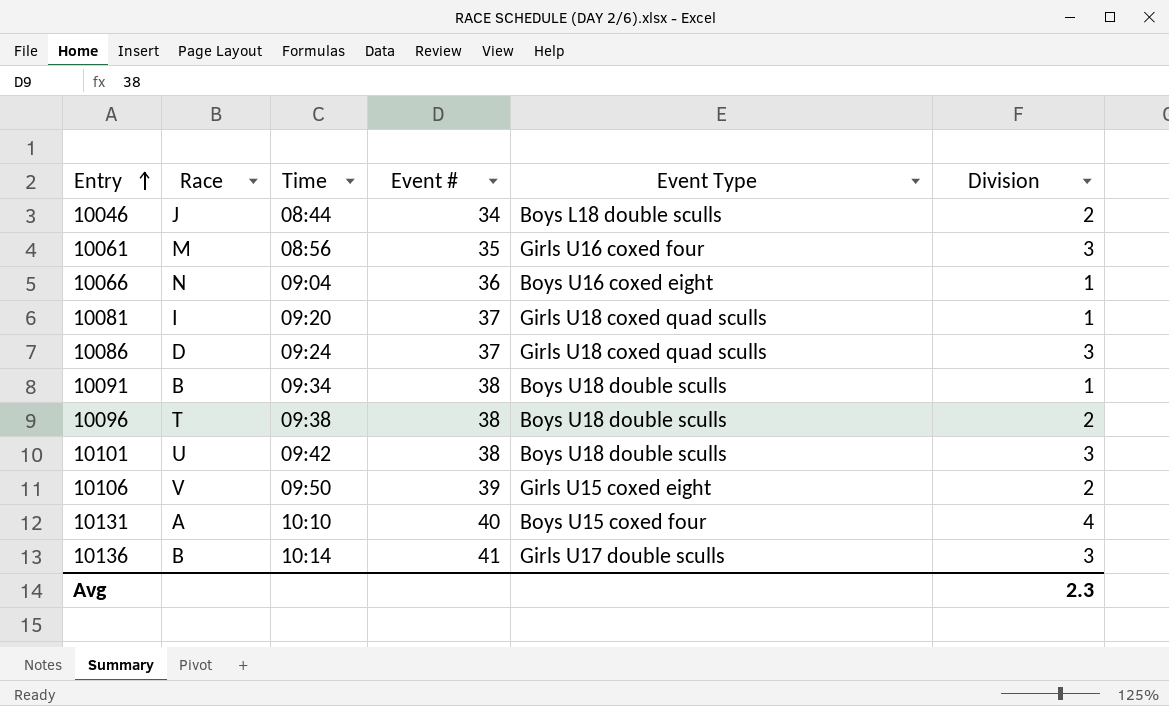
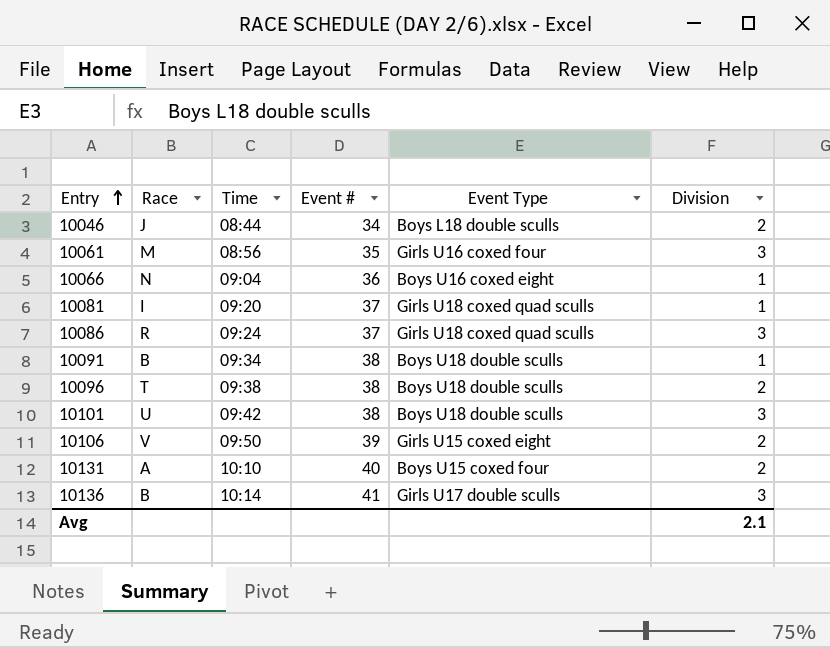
10086 | Race: D -> R
10131 | Division: 4 -> 2
Avg | Division: 2.3 -> 2.1

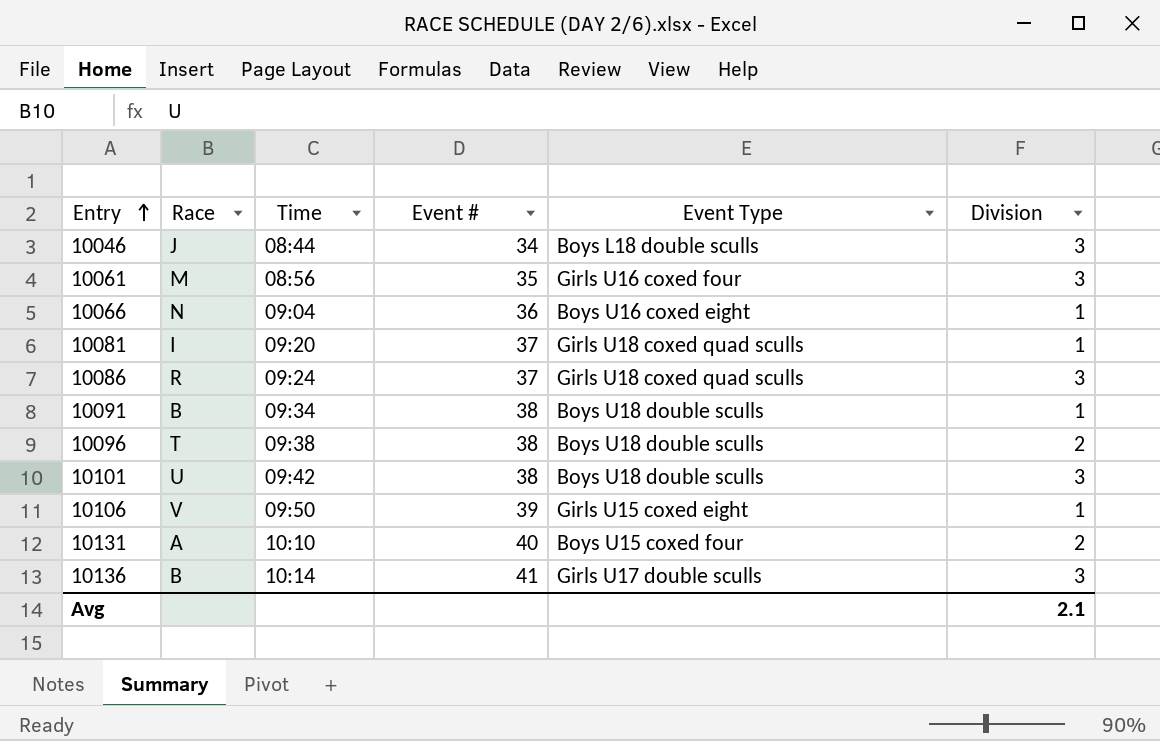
10046 | Division: 2 -> 3
10106 | Division: 2 -> 1

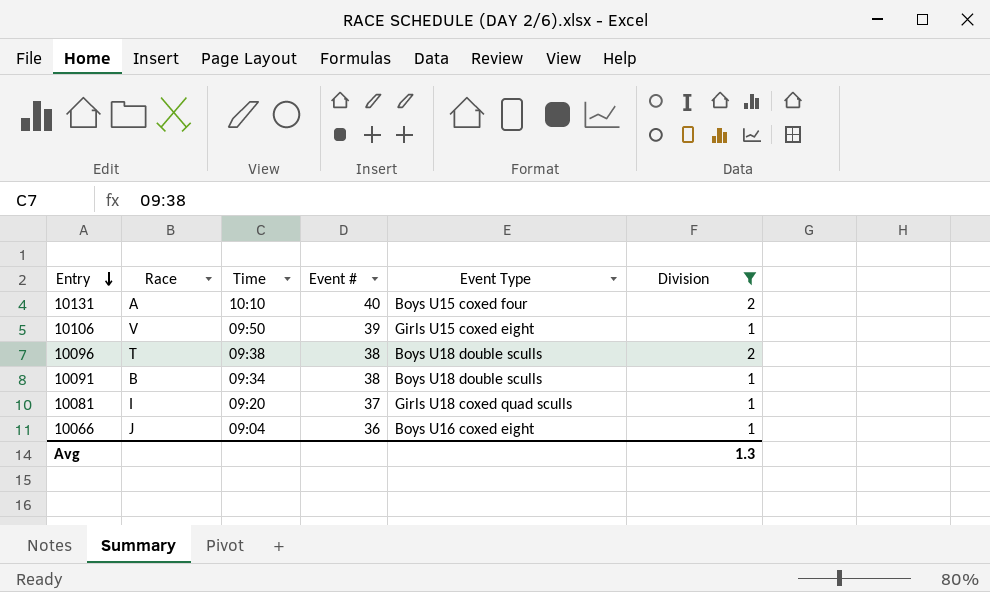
filter: none -> Division != 3
row order: Entry ascending -> Entry descending
10066 | Race: N -> J
Avg | Division: 2.1 -> 1.3

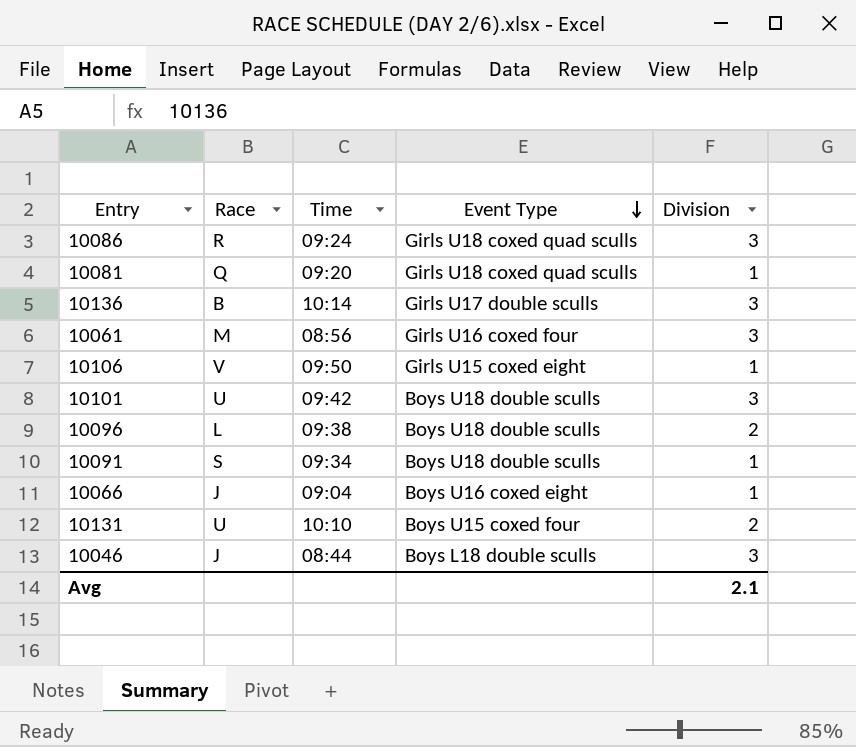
filter: Division != 3 -> none
row order: Entry descending -> Event Type descending
column Event # | position: 4 -> none
10081 | Race: I -> Q
10096 | Race: T -> L
10091 | Race: B -> S
10131 | Race: A -> U
Avg | Division: 1.3 -> 2.1

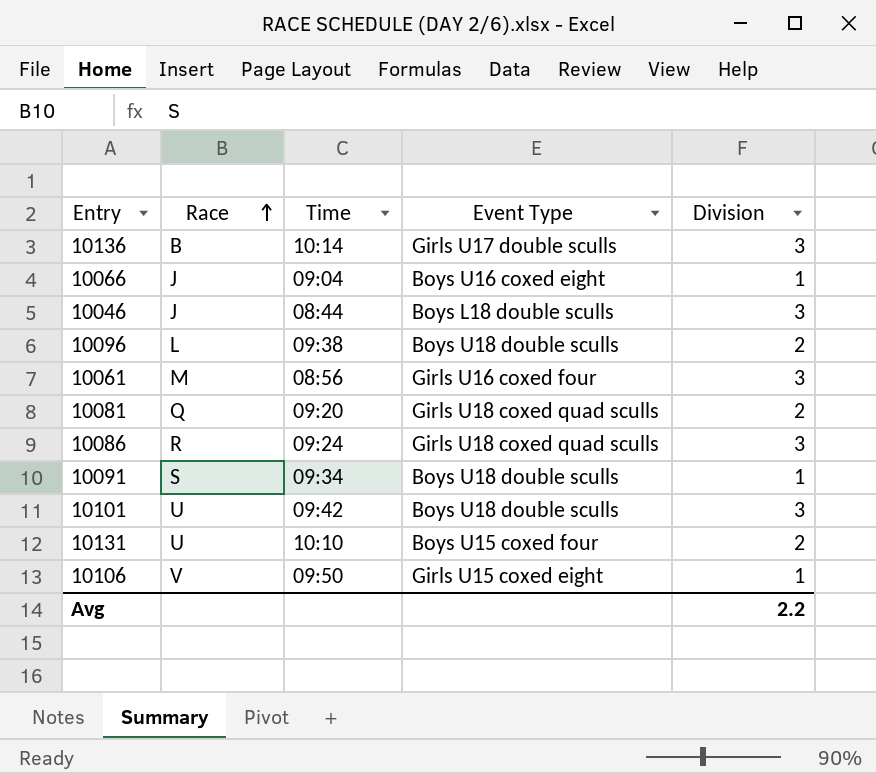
row order: Event Type descending -> Race ascending
10081 | Division: 1 -> 2
Avg | Division: 2.1 -> 2.2

